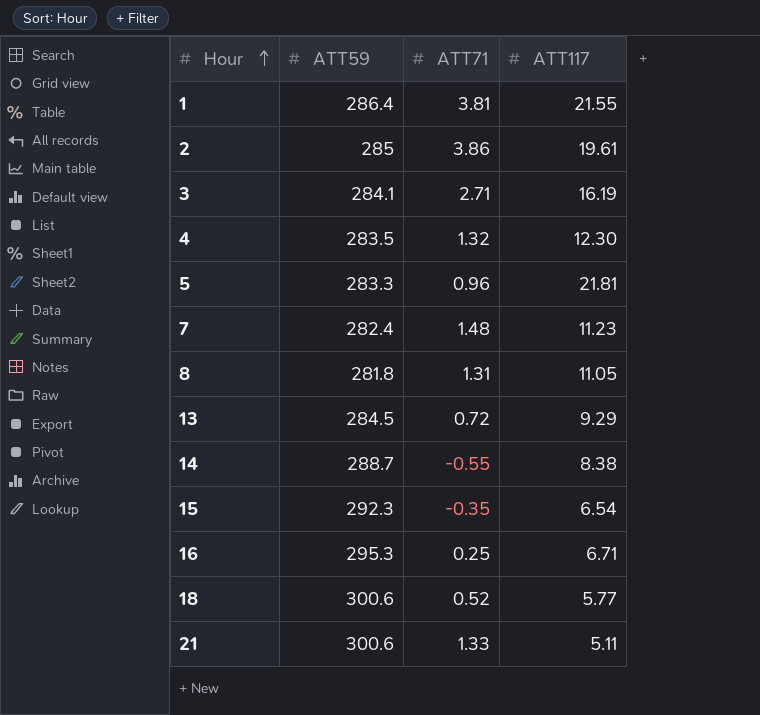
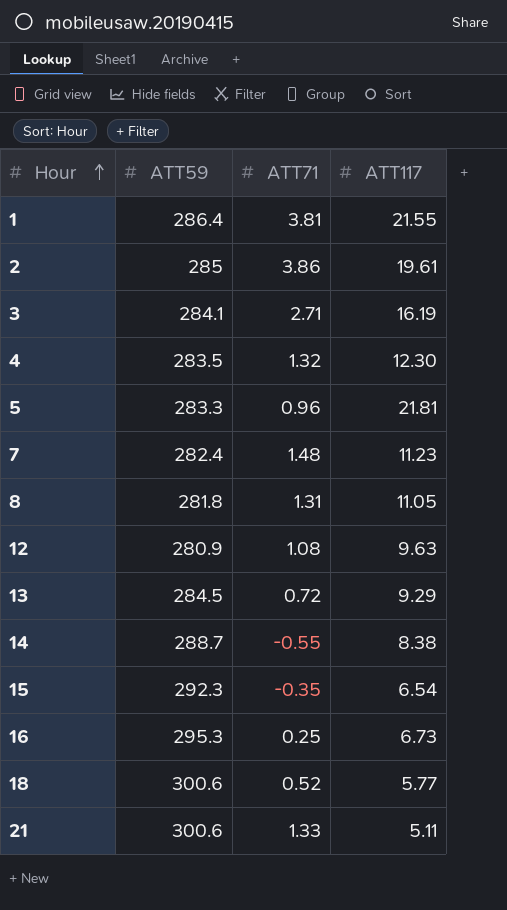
row 12: none -> 280.9 | 1.08 | 9.63
16 | ATT117: 6.71 -> 6.73

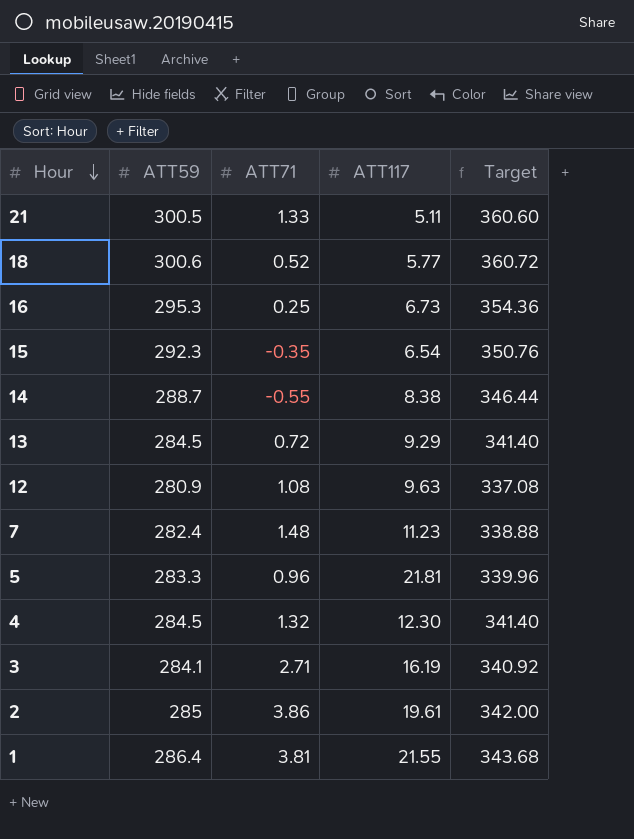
row order: Hour ascending -> Hour descending
column Target | formula: none -> [ATT59] * 1.2
row 8: 281.8 | 1.31 | 11.05 -> none
21 | ATT59: 300.6 -> 300.5
4 | ATT59: 283.5 -> 284.5

